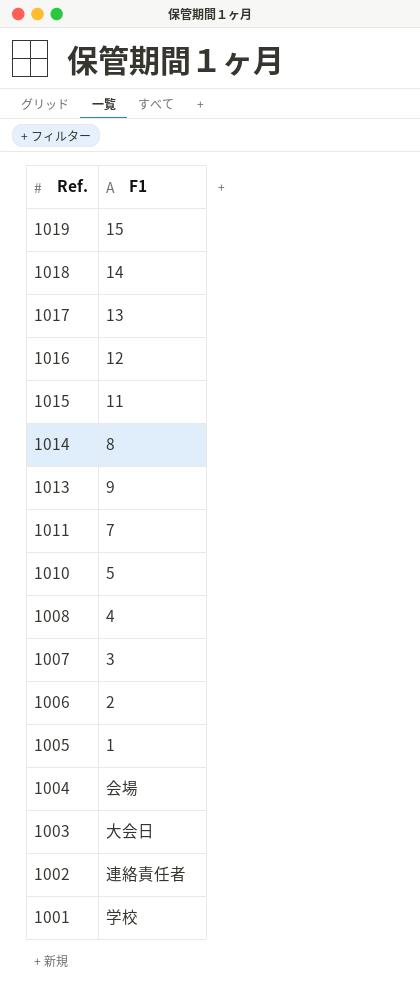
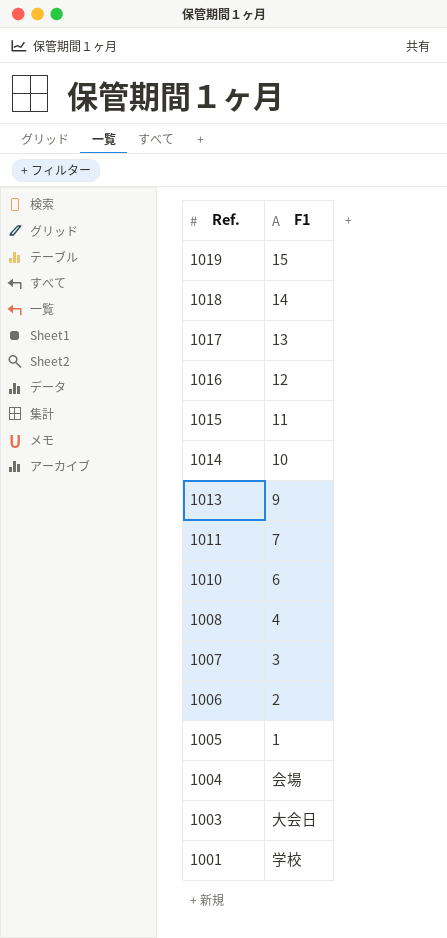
row 1002: 連絡責任者 -> none
1014 | F1: 8 -> 10
1010 | F1: 5 -> 6

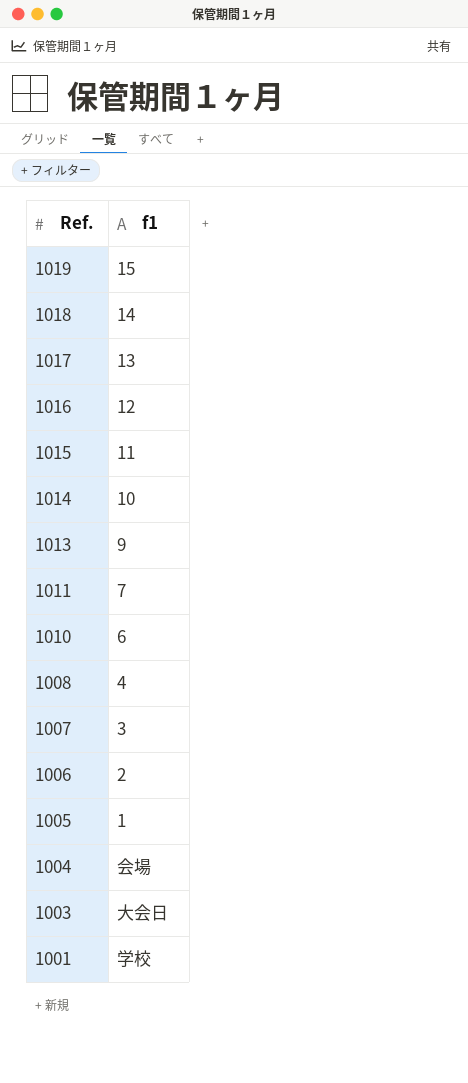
column name: F1 -> f1

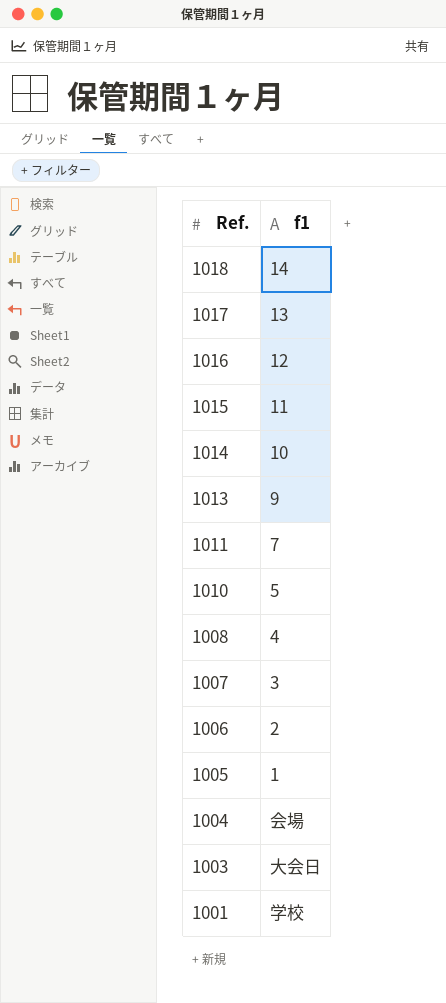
row 1019: 15 -> none
1010 | f1: 6 -> 5

